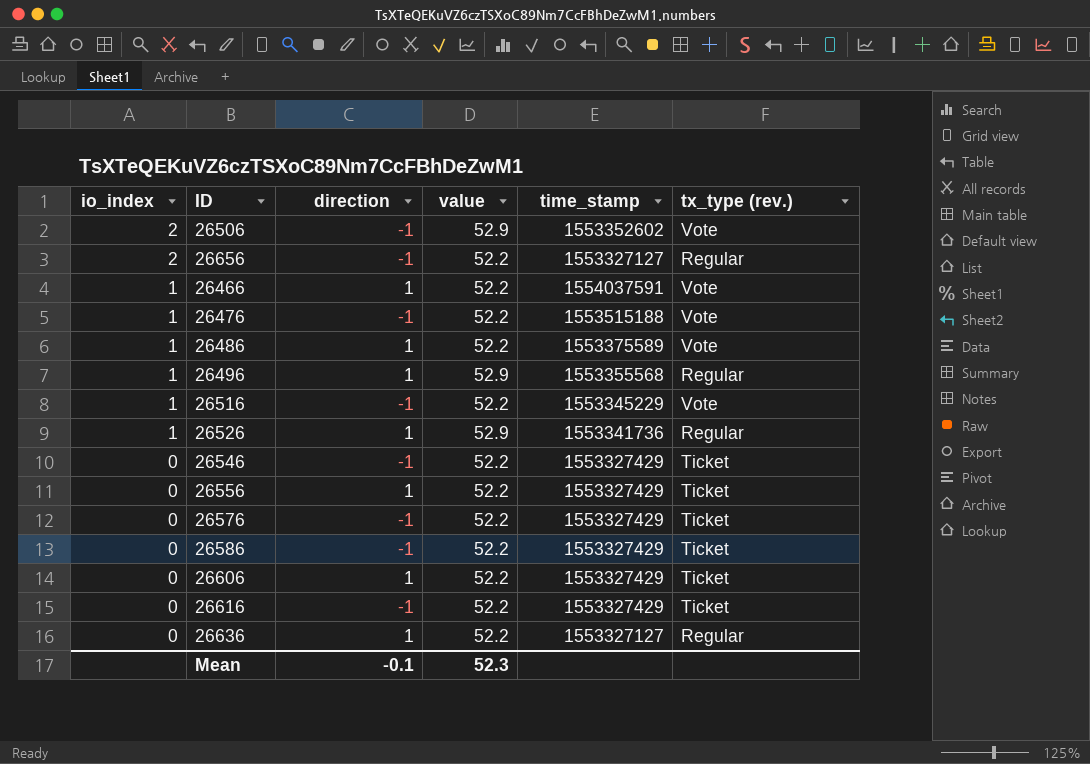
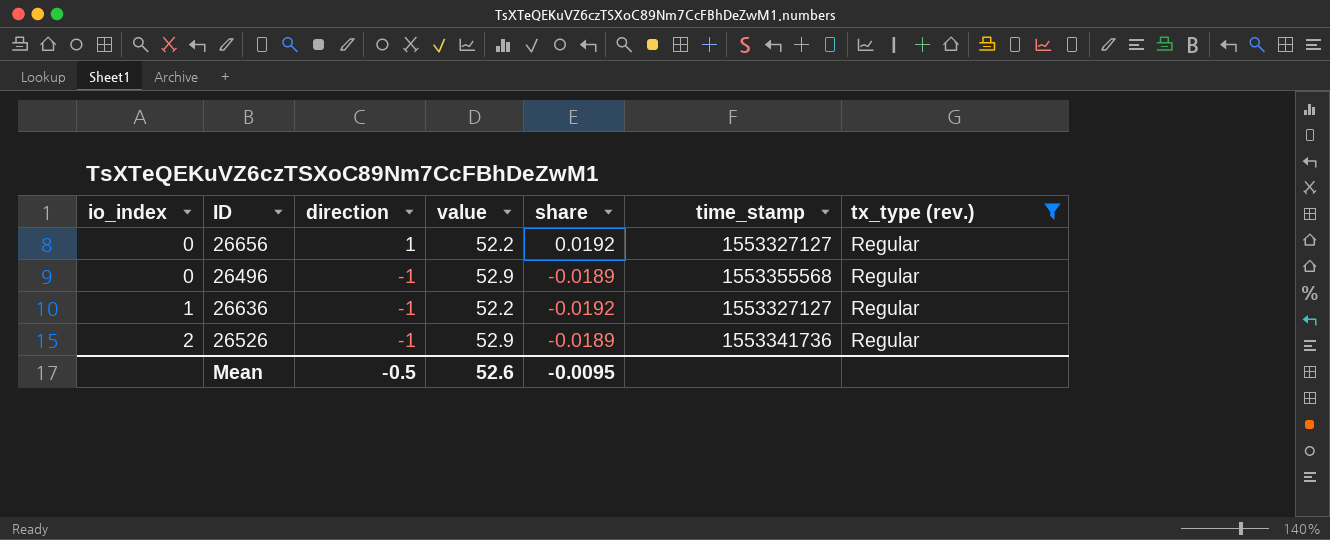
filter: none -> tx_type (rev.) = Regular
row order: io_index descending -> io_index ascending
column share | formula: none -> [direction] / [value]
26656 | io_index: 2 -> 0
26656 | direction: -1 -> 1
26496 | io_index: 1 -> 0
26496 | direction: 1 -> -1
26636 | io_index: 0 -> 1
26636 | direction: 1 -> -1
26526 | io_index: 1 -> 2
26526 | direction: 1 -> -1
Mean | direction: -0.1 -> -0.5
Mean | value: 52.3 -> 52.6

